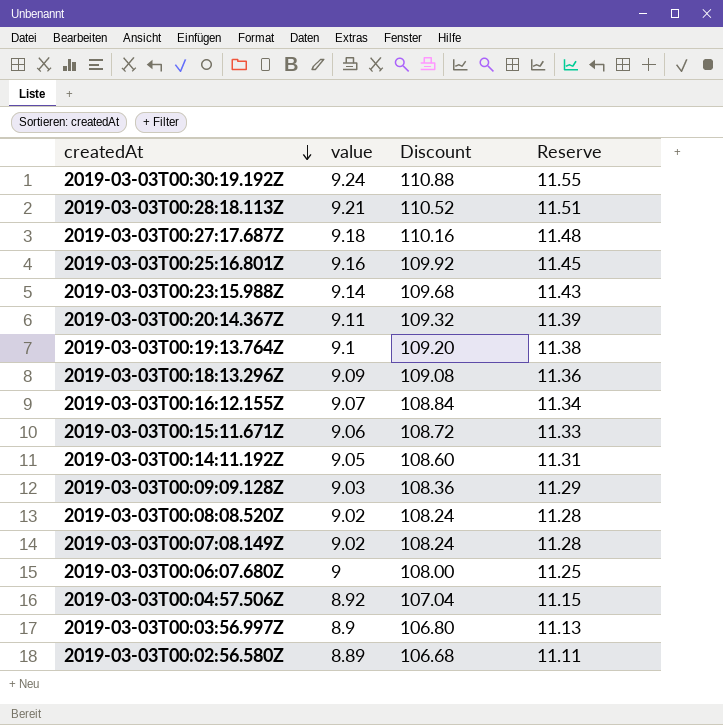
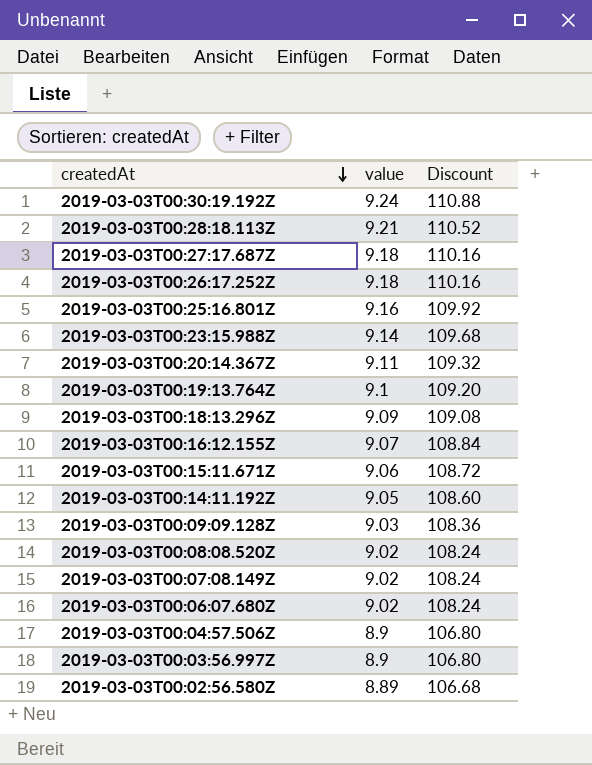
column Reserve | formula: [value] * 1.25 -> none
row 2019-03-03T00:26:17.252Z: none -> 9.18 | 110.16
2019-03-03T00:06:07.680Z | value: 9 -> 9.02
2019-03-03T00:06:07.680Z | Discount: 108.00 -> 108.24
2019-03-03T00:04:57.506Z | value: 8.92 -> 8.9
2019-03-03T00:04:57.506Z | Discount: 107.04 -> 106.80

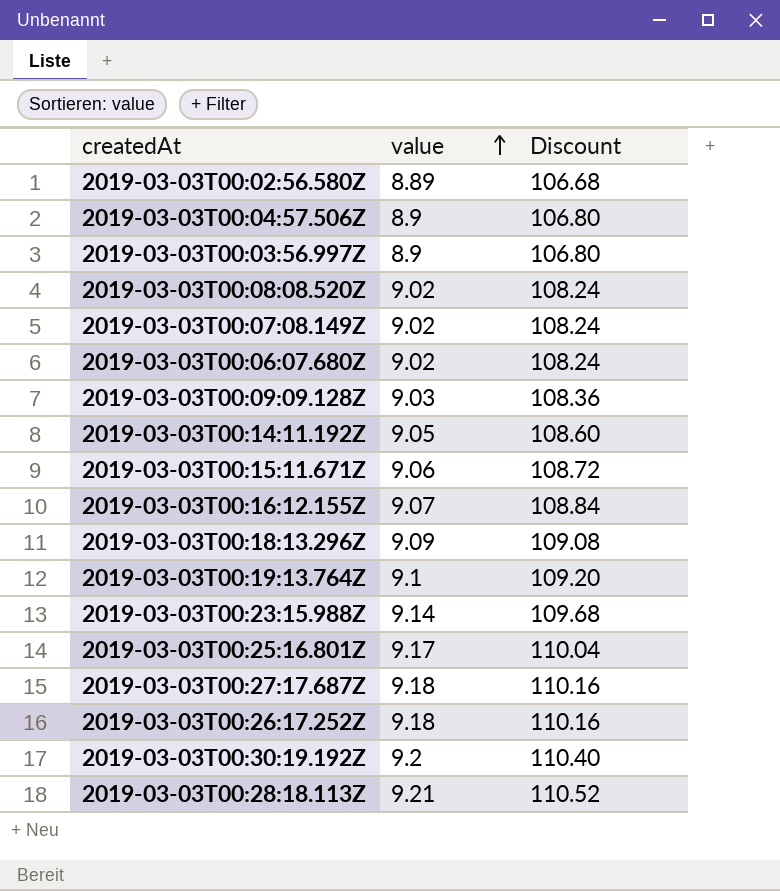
row order: createdAt descending -> value ascending
row 2019-03-03T00:20:14.367Z: 9.11 | 109.32 -> none
2019-03-03T00:25:16.801Z | value: 9.16 -> 9.17
2019-03-03T00:25:16.801Z | Discount: 109.92 -> 110.04
2019-03-03T00:30:19.192Z | value: 9.24 -> 9.2
2019-03-03T00:30:19.192Z | Discount: 110.88 -> 110.40

